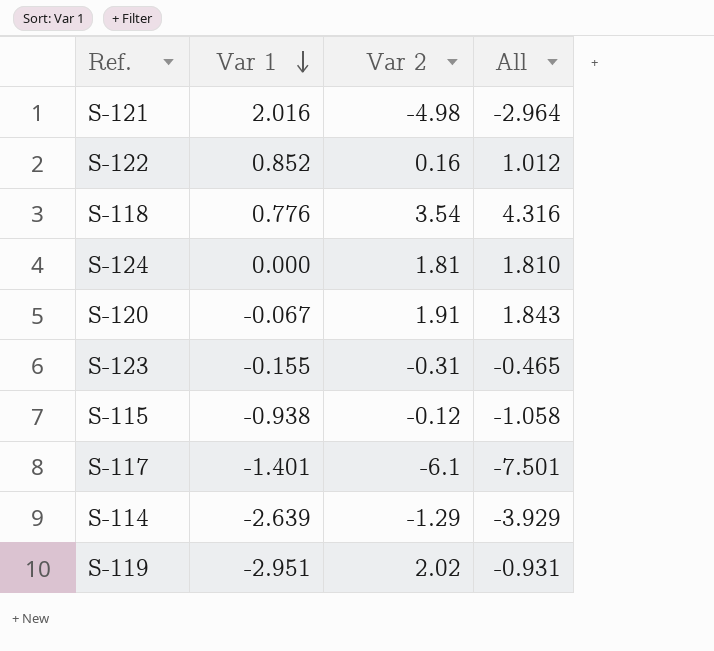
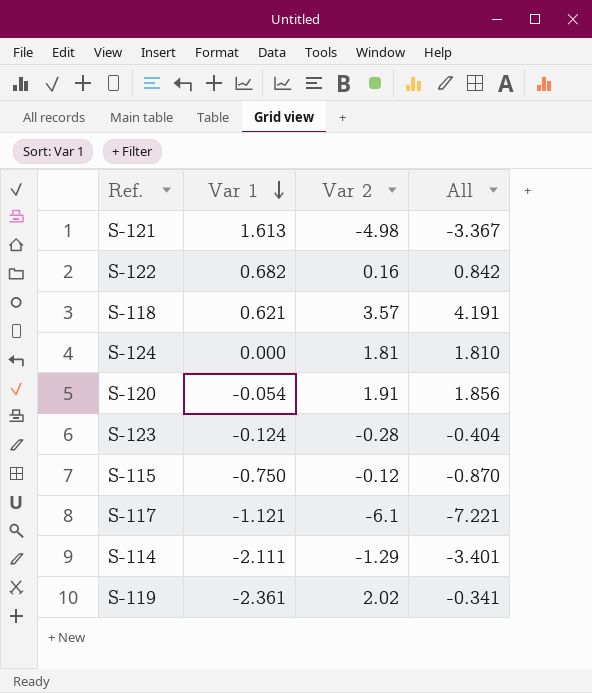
S-121 | Var 1: 2.016 -> 1.613
S-121 | All: -2.964 -> -3.367
S-122 | Var 1: 0.852 -> 0.682
S-122 | All: 1.012 -> 0.842
S-118 | Var 1: 0.776 -> 0.621
S-118 | Var 2: 3.54 -> 3.57
S-118 | All: 4.316 -> 4.191
S-120 | Var 1: -0.067 -> -0.054
S-120 | All: 1.843 -> 1.856
S-123 | Var 1: -0.155 -> -0.124
S-123 | Var 2: -0.31 -> -0.28
S-123 | All: -0.465 -> -0.404
S-115 | Var 1: -0.938 -> -0.750
S-115 | All: -1.058 -> -0.870
S-117 | Var 1: -1.401 -> -1.121
S-117 | All: -7.501 -> -7.221
S-114 | Var 1: -2.639 -> -2.111
S-114 | All: -3.929 -> -3.401
S-119 | Var 1: -2.951 -> -2.361
S-119 | All: -0.931 -> -0.341

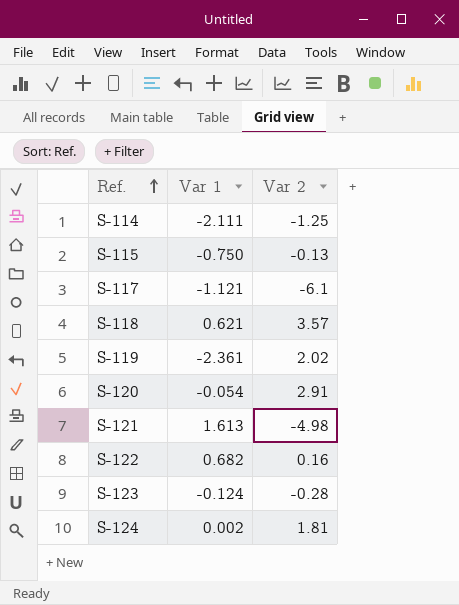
row order: Var 1 descending -> Ref. ascending
column All | formula: [Var 1] + [Var 2] -> none
S-114 | Var 2: -1.29 -> -1.25
S-115 | Var 2: -0.12 -> -0.13
S-120 | Var 2: 1.91 -> 2.91
S-124 | Var 1: 0.000 -> 0.002

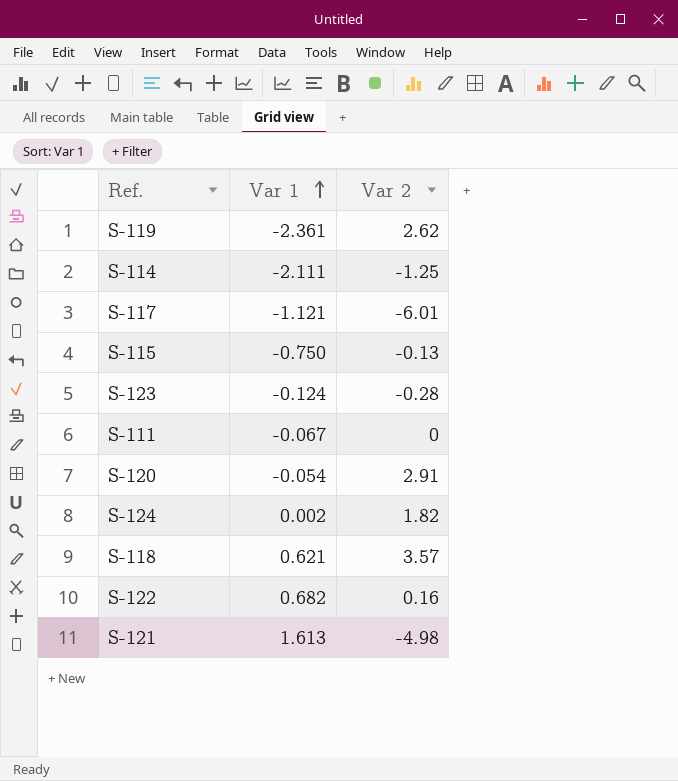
row order: Ref. ascending -> Var 1 ascending
S-119 | Var 2: 2.02 -> 2.62
S-117 | Var 2: -6.1 -> -6.01
row S-111: none -> -0.067 | 0
S-124 | Var 2: 1.81 -> 1.82

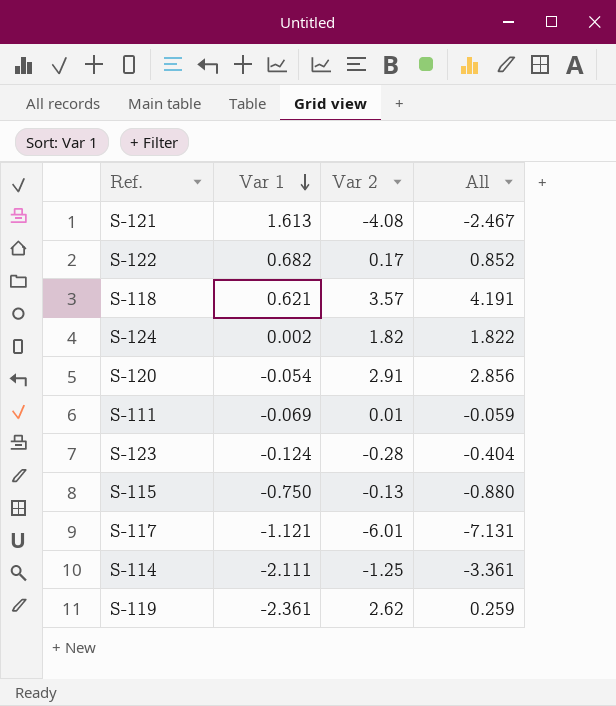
row order: Var 1 ascending -> Var 1 descending
column All | formula: none -> [Var 1] + [Var 2]
S-121 | Var 2: -4.98 -> -4.08
S-122 | Var 2: 0.16 -> 0.17
S-111 | Var 1: -0.067 -> -0.069
S-111 | Var 2: 0 -> 0.01

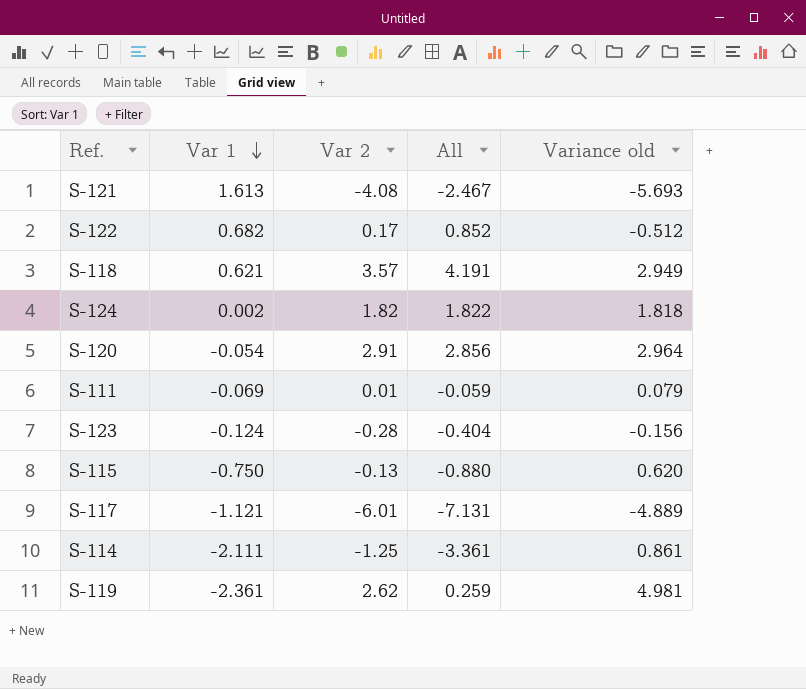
column Variance old | formula: none -> [Var 2] - [Var 1]

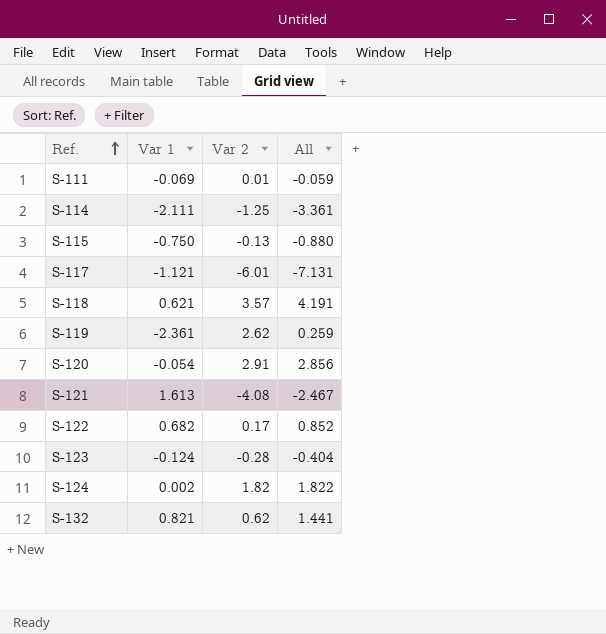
row order: Var 1 descending -> Ref. ascending
column Variance old | formula: [Var 2] - [Var 1] -> none
row S-132: none -> 0.821 | 0.62 | 1.441

